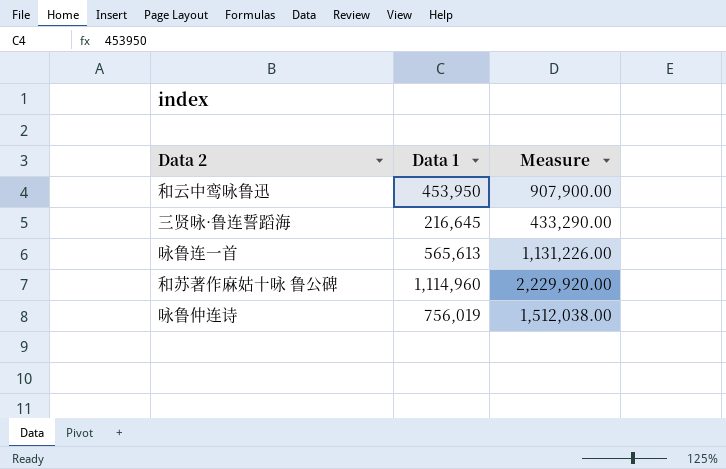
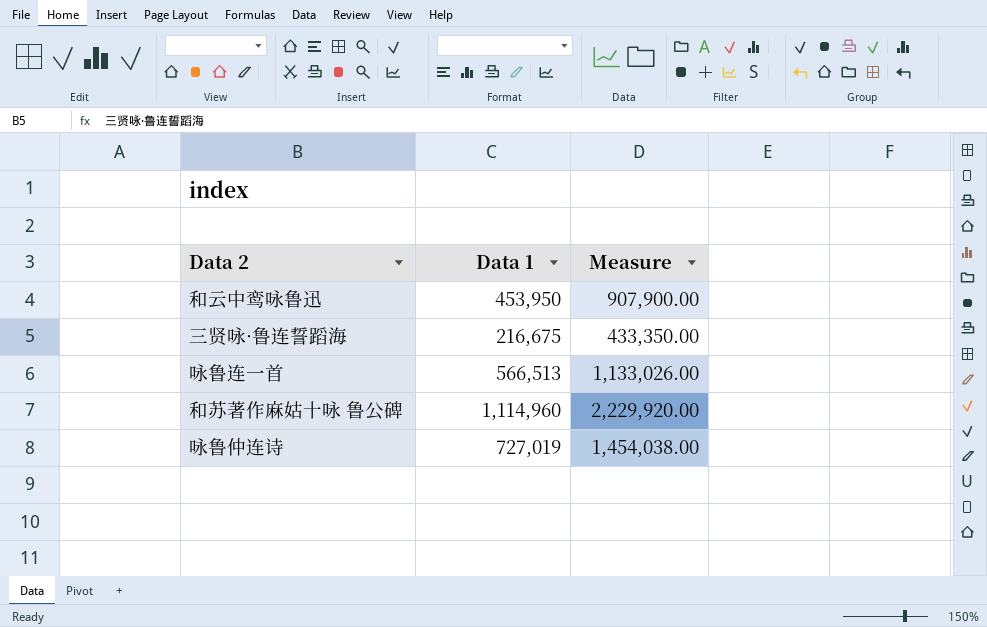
三贤咏·鲁连誓蹈海 | Data 1: 216,645 -> 216,675
三贤咏·鲁连誓蹈海 | Measure: 433,290.00 -> 433,350.00
咏鲁连一首 | Data 1: 565,613 -> 566,513
咏鲁连一首 | Measure: 1,131,226.00 -> 1,133,026.00
咏鲁仲连诗 | Data 1: 756,019 -> 727,019
咏鲁仲连诗 | Measure: 1,512,038.00 -> 1,454,038.00

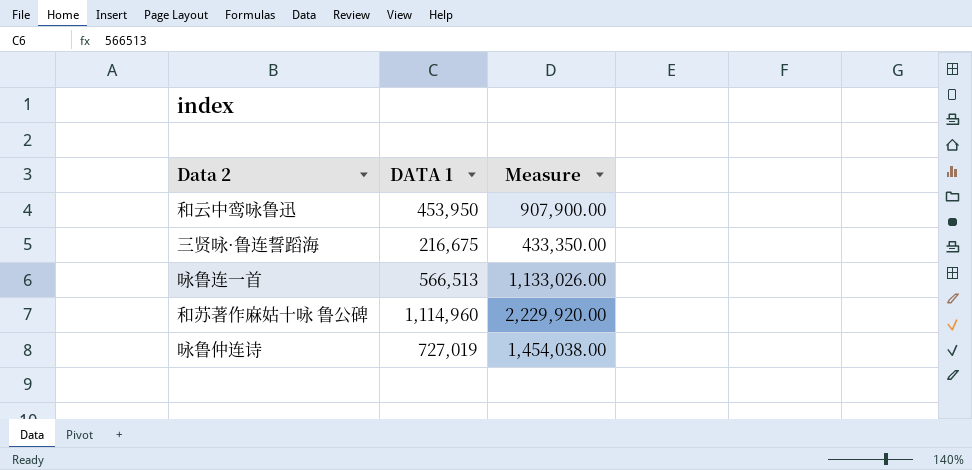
column name: Data 1 -> DATA 1

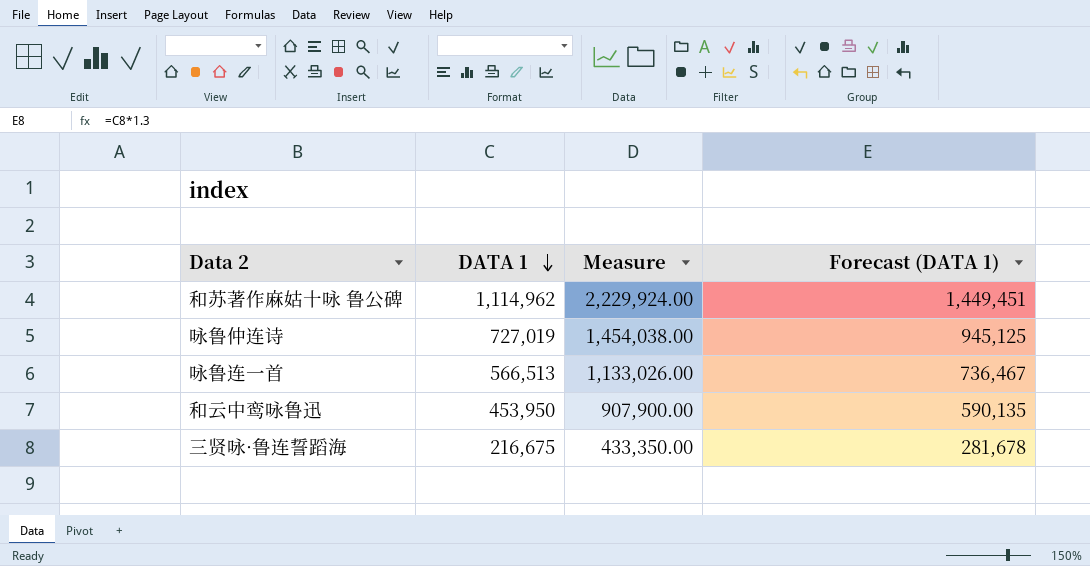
row order: none -> DATA 1 descending
column Forecast (DATA 1) | formula: none -> [DATA 1] * 1.3
和苏著作麻姑十咏 鲁公碑 | DATA 1: 1,114,960 -> 1,114,962
和苏著作麻姑十咏 鲁公碑 | Measure: 2,229,920.00 -> 2,229,924.00

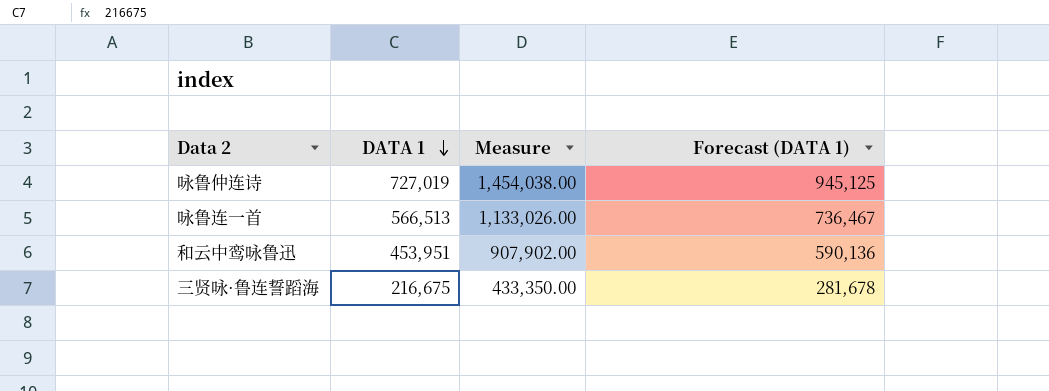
row 和苏著作麻姑十咏 鲁公碑: 1,114,962 | 2,229,924.00 | 1,449,451 -> none
和云中鸾咏鲁迅 | DATA 1: 453,950 -> 453,951
和云中鸾咏鲁迅 | Measure: 907,900.00 -> 907,902.00
和云中鸾咏鲁迅 | Forecast (DATA 1): 590,135 -> 590,136

